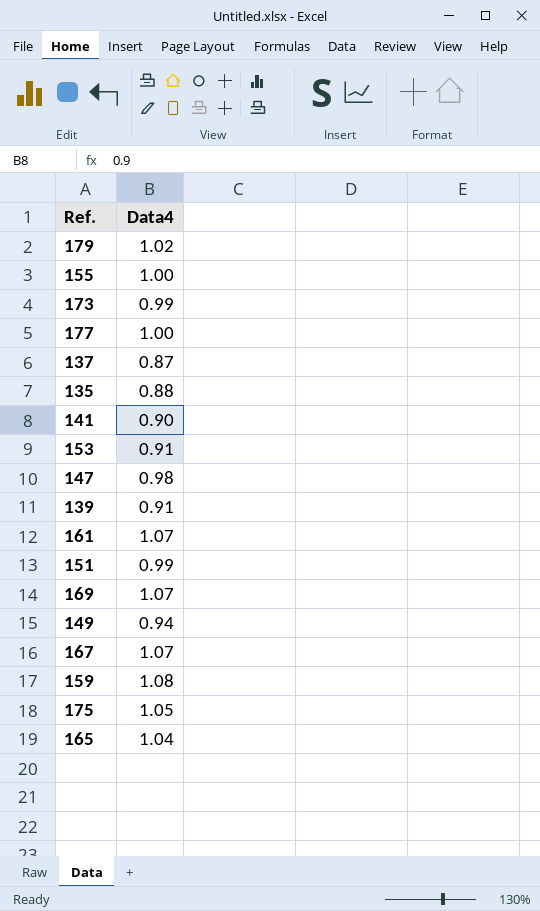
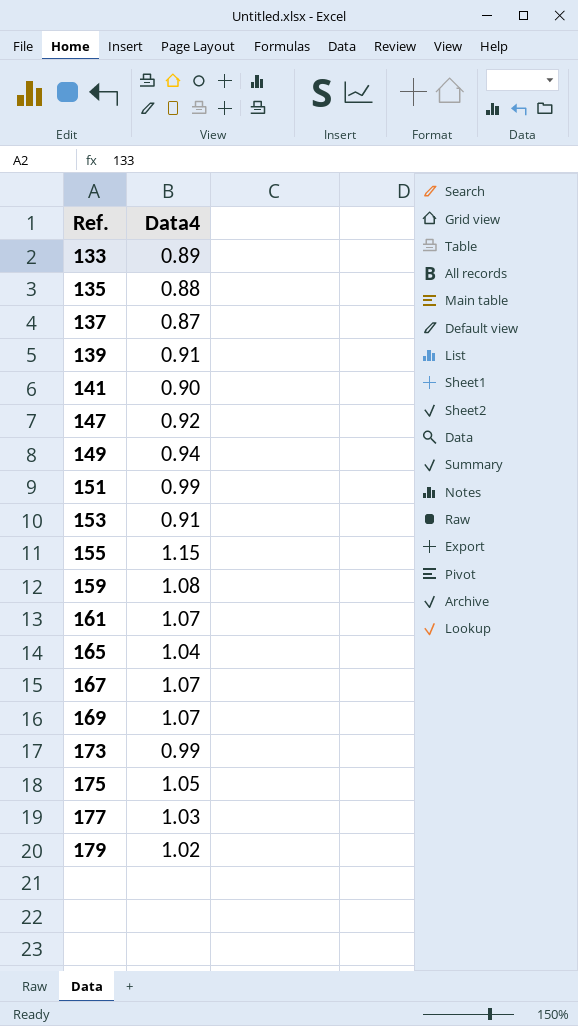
row order: none -> Ref. ascending
row 133: none -> 0.89
147 | Data4: 0.98 -> 0.92
155 | Data4: 1.00 -> 1.15
177 | Data4: 1.00 -> 1.03

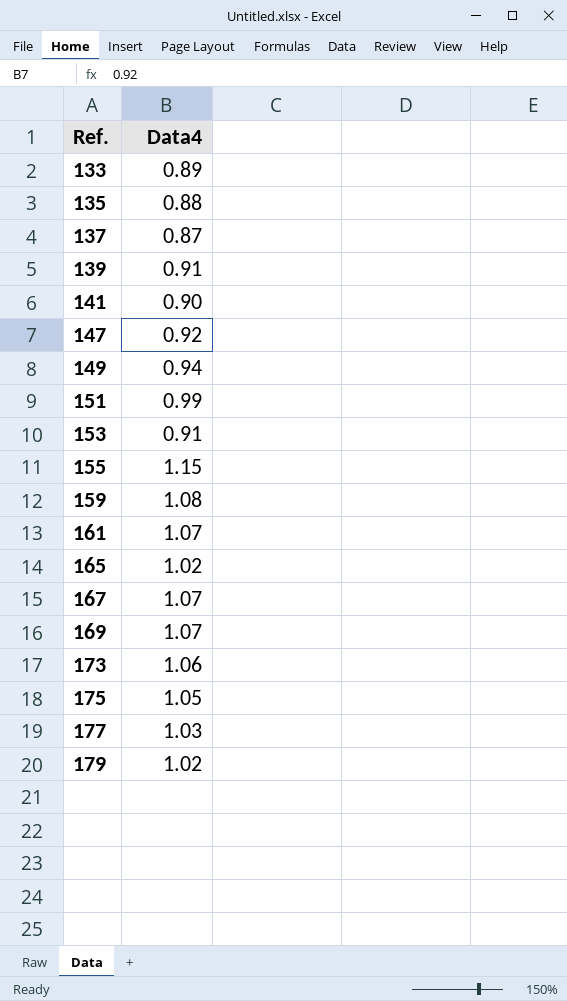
165 | Data4: 1.04 -> 1.02
173 | Data4: 0.99 -> 1.06

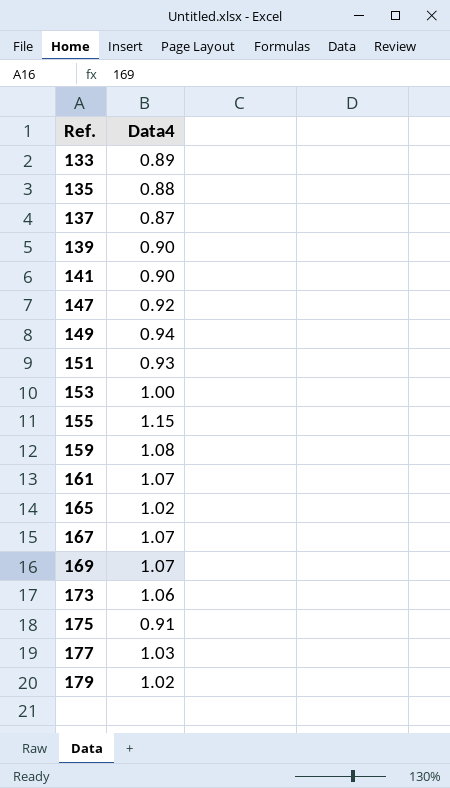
139 | Data4: 0.91 -> 0.90
151 | Data4: 0.99 -> 0.93
153 | Data4: 0.91 -> 1.00
175 | Data4: 1.05 -> 0.91

